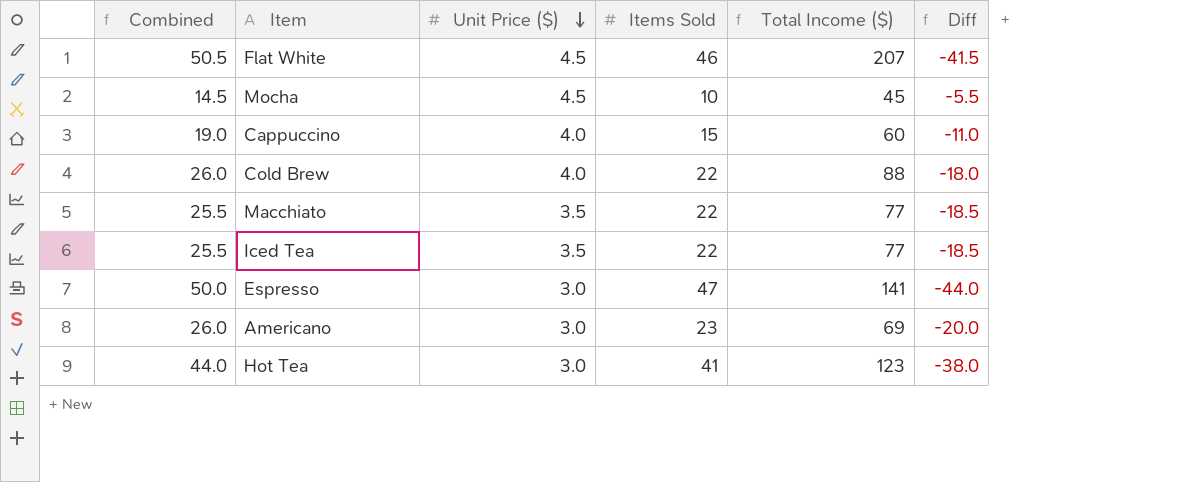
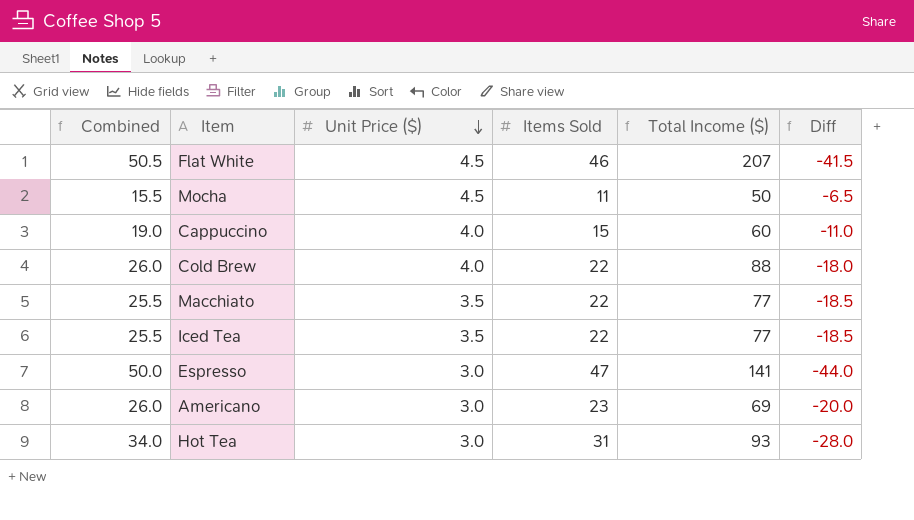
Mocha | Combined: 14.5 -> 15.5
Mocha | Items Sold: 10 -> 11
Mocha | Total Income ($): 45 -> 50
Mocha | Diff: -5.5 -> -6.5
Hot Tea | Combined: 44.0 -> 34.0
Hot Tea | Items Sold: 41 -> 31
Hot Tea | Total Income ($): 123 -> 93
Hot Tea | Diff: -38.0 -> -28.0

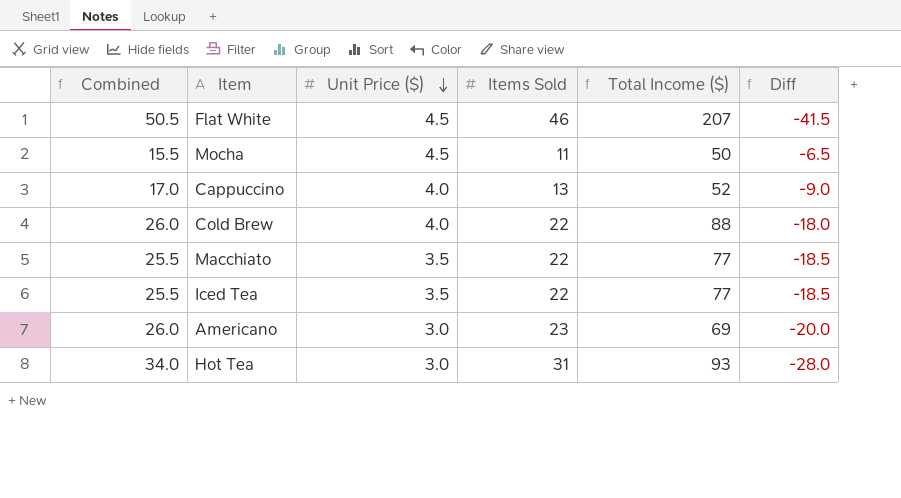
row Espresso: 50.0 | 3.0 | 47 | 141 | -44.0 -> none
Cappuccino | Combined: 19.0 -> 17.0
Cappuccino | Items Sold: 15 -> 13
Cappuccino | Total Income ($): 60 -> 52
Cappuccino | Diff: -11.0 -> -9.0

